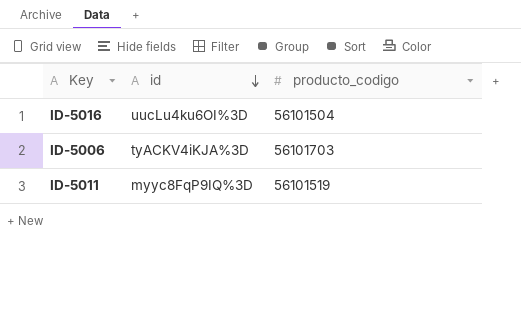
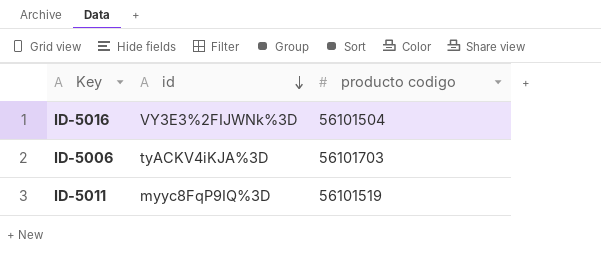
column name: producto_codigo -> producto codigo
ID-5016 | id: uucLu4ku6OI%3D -> VY3E3%2FIJWNk%3D

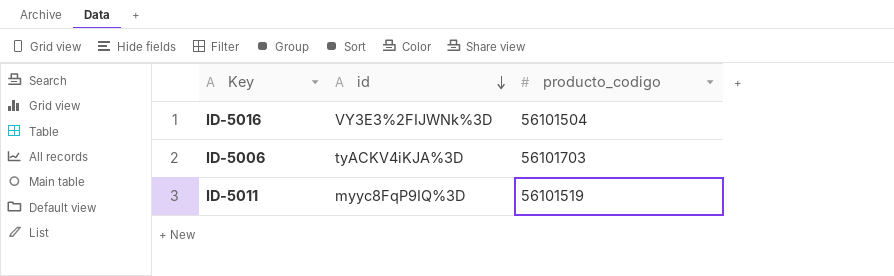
column name: producto codigo -> producto_codigo

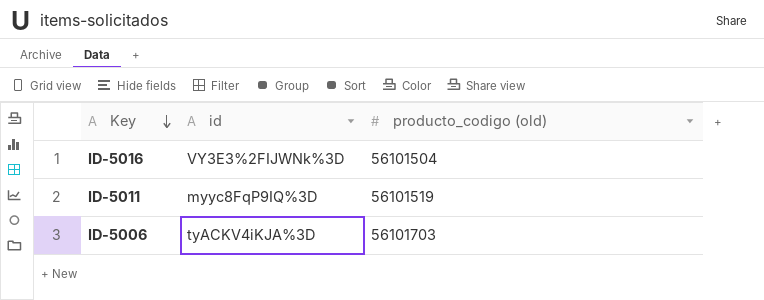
row order: id descending -> Key descending
column name: producto_codigo -> producto_codigo (old)

